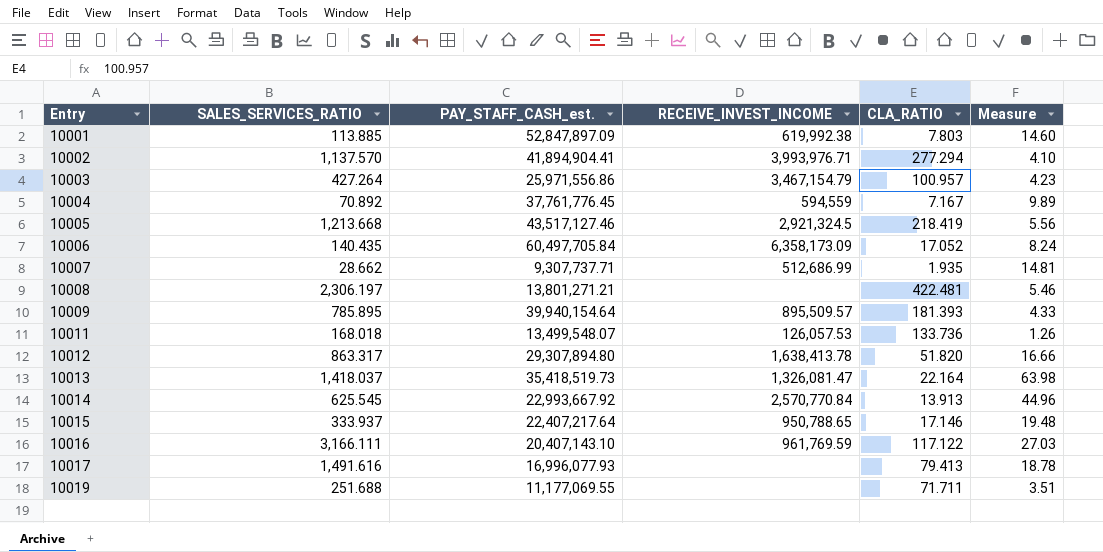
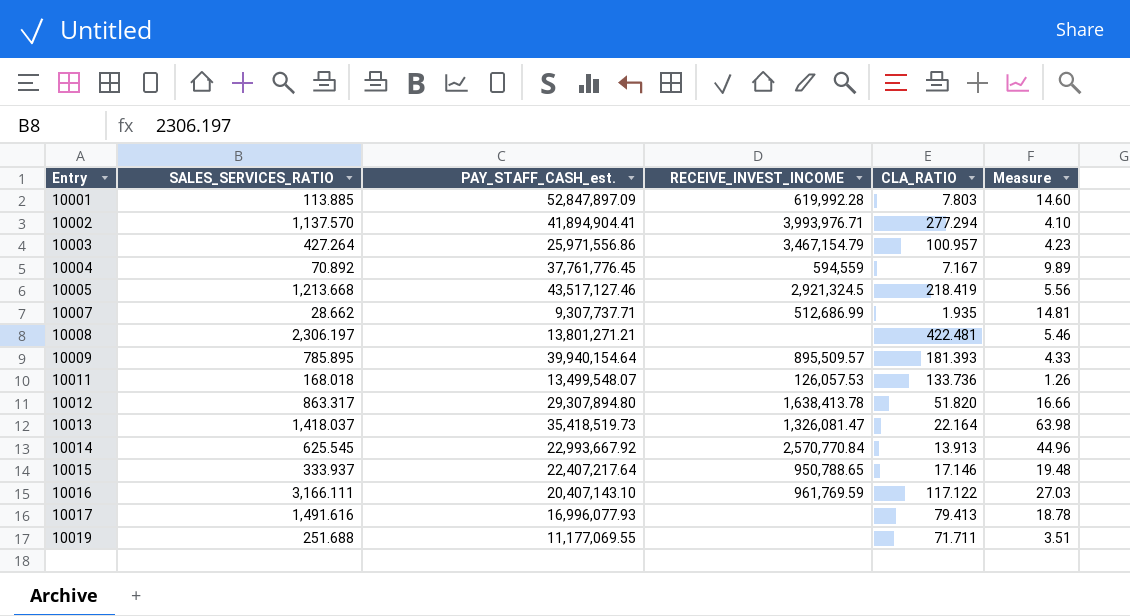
row 10006: 140.435 | 60,497,705.84 | 6,358,173.09 | 17.052 | 8.24 -> none
10001 | RECEIVE_INVEST_INCOME: 619,992.38 -> 619,992.28

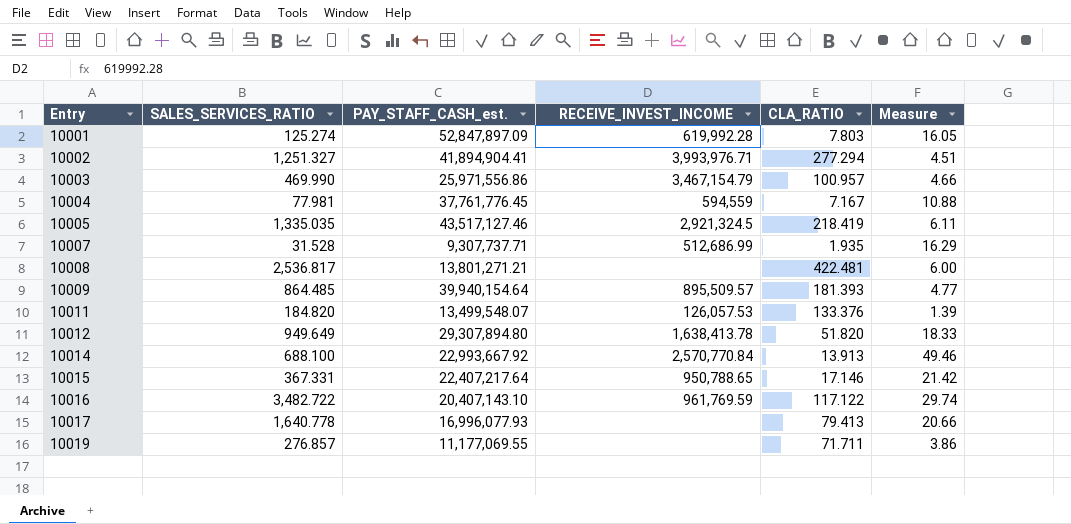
row 10013: 1,418.037 | 35,418,519.73 | 1,326,081.47 | 22.164 | 63.98 -> none
10001 | SALES_SERVICES_RATIO: 113.885 -> 125.274
10001 | Measure: 14.60 -> 16.05
10002 | SALES_SERVICES_RATIO: 1,137.570 -> 1,251.327
10002 | Measure: 4.10 -> 4.51
10003 | SALES_SERVICES_RATIO: 427.264 -> 469.990
10003 | Measure: 4.23 -> 4.66
10004 | SALES_SERVICES_RATIO: 70.892 -> 77.981
10004 | Measure: 9.89 -> 10.88
10005 | SALES_SERVICES_RATIO: 1,213.668 -> 1,335.035
10005 | Measure: 5.56 -> 6.11
10007 | SALES_SERVICES_RATIO: 28.662 -> 31.528
10007 | Measure: 14.81 -> 16.29
10008 | SALES_SERVICES_RATIO: 2,306.197 -> 2,536.817
10008 | Measure: 5.46 -> 6.00
10009 | SALES_SERVICES_RATIO: 785.895 -> 864.485
10009 | Measure: 4.33 -> 4.77
10011 | SALES_SERVICES_RATIO: 168.018 -> 184.820
10011 | CLA_RATIO: 133.736 -> 133.376
10011 | Measure: 1.26 -> 1.39
10012 | SALES_SERVICES_RATIO: 863.317 -> 949.649
10012 | Measure: 16.66 -> 18.33
10014 | SALES_SERVICES_RATIO: 625.545 -> 688.100
10014 | Measure: 44.96 -> 49.46
10015 | SALES_SERVICES_RATIO: 333.937 -> 367.331
10015 | Measure: 19.48 -> 21.42
10016 | SALES_SERVICES_RATIO: 3,166.111 -> 3,482.722
10016 | Measure: 27.03 -> 29.74
10017 | SALES_SERVICES_RATIO: 1,491.616 -> 1,640.778
10017 | Measure: 18.78 -> 20.66
10019 | SALES_SERVICES_RATIO: 251.688 -> 276.857
10019 | Measure: 3.51 -> 3.86

